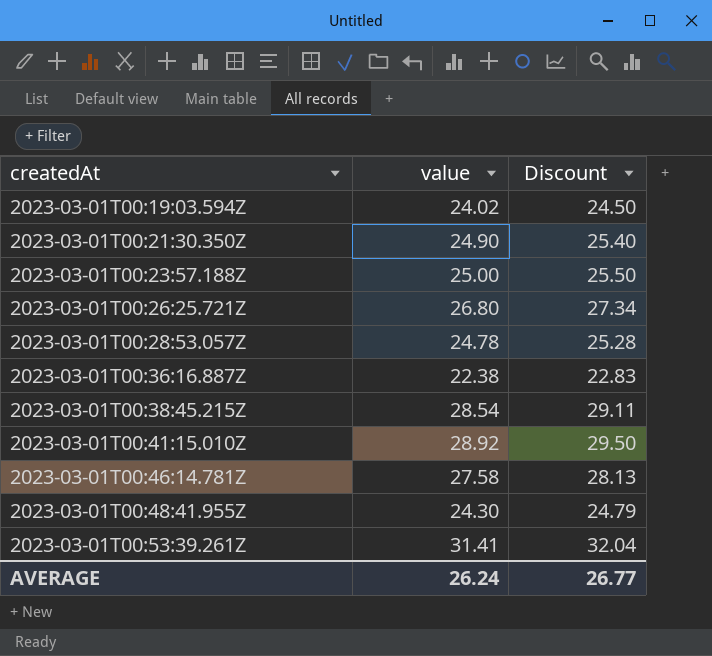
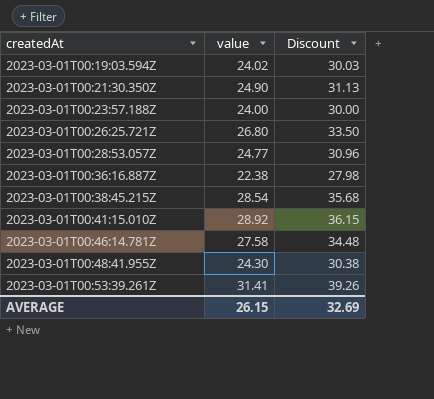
column Discount | formula: [value] * 1.02 -> [value] * 1.25
2023-03-01T00:23:57.188Z | value: 25.00 -> 24.00
2023-03-01T00:28:53.057Z | value: 24.78 -> 24.77
AVERAGE | value: 26.24 -> 26.15
AVERAGE | Discount: 26.77 -> 32.69

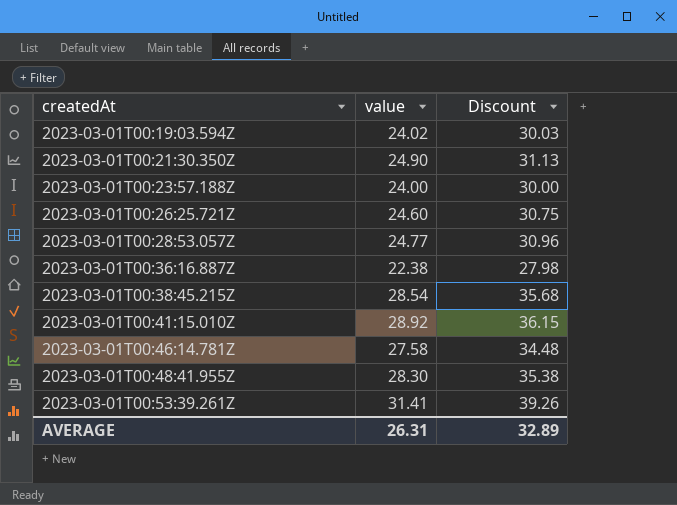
2023-03-01T00:26:25.721Z | value: 26.80 -> 24.60
2023-03-01T00:26:25.721Z | Discount: 33.50 -> 30.75
2023-03-01T00:48:41.955Z | value: 24.30 -> 28.30
2023-03-01T00:48:41.955Z | Discount: 30.38 -> 35.38
AVERAGE | value: 26.15 -> 26.31
AVERAGE | Discount: 32.69 -> 32.89

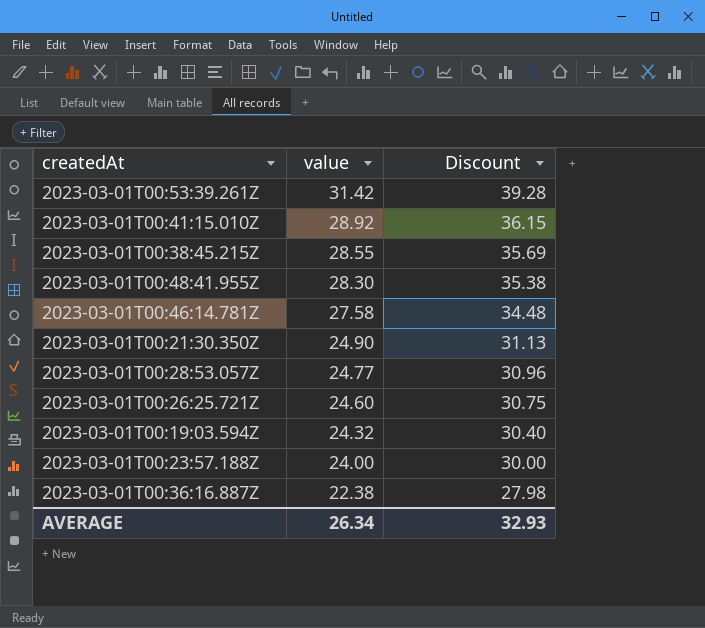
row order: createdAt ascending -> value descending
2023-03-01T00:53:39.261Z | value: 31.41 -> 31.42
2023-03-01T00:53:39.261Z | Discount: 39.26 -> 39.28
2023-03-01T00:38:45.215Z | value: 28.54 -> 28.55
2023-03-01T00:38:45.215Z | Discount: 35.68 -> 35.69
2023-03-01T00:19:03.594Z | value: 24.02 -> 24.32
2023-03-01T00:19:03.594Z | Discount: 30.03 -> 30.40
AVERAGE | value: 26.31 -> 26.34
AVERAGE | Discount: 32.89 -> 32.93

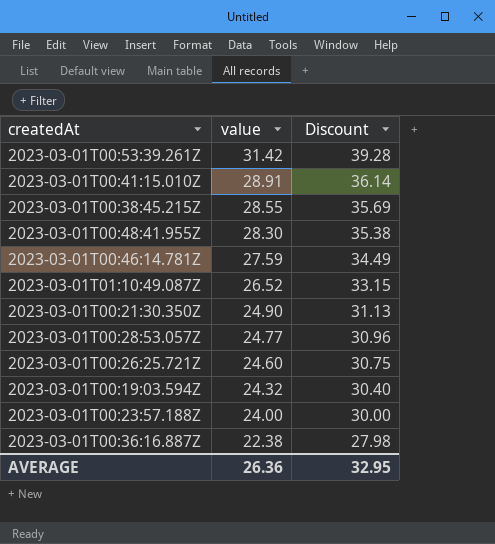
2023-03-01T00:41:15.010Z | value: 28.92 -> 28.91
2023-03-01T00:41:15.010Z | Discount: 36.15 -> 36.14
2023-03-01T00:46:14.781Z | value: 27.58 -> 27.59
2023-03-01T00:46:14.781Z | Discount: 34.48 -> 34.49
row 2023-03-01T01:10:49.087Z: none -> 26.52 | 33.15
AVERAGE | value: 26.34 -> 26.36
AVERAGE | Discount: 32.93 -> 32.95

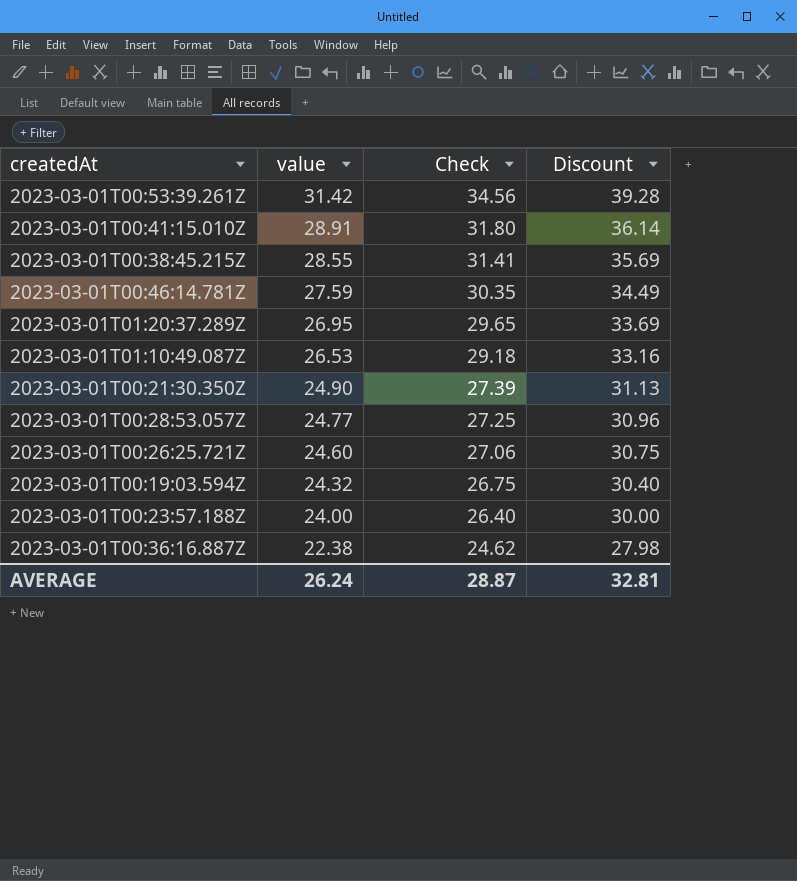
column Check | formula: none -> [value] * 1.1
row 2023-03-01T00:48:41.955Z: 28.30 | 35.38 -> none
row 2023-03-01T01:20:37.289Z: none -> 26.95 | 29.65 | 33.69
2023-03-01T01:10:49.087Z | value: 26.52 -> 26.53
2023-03-01T01:10:49.087Z | Discount: 33.15 -> 33.16
AVERAGE | value: 26.36 -> 26.24
AVERAGE | Discount: 32.95 -> 32.81

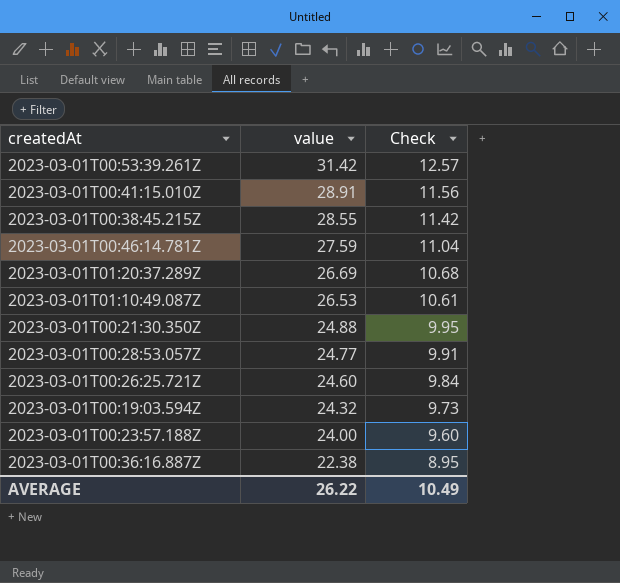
column Discount | formula: [value] * 1.25 -> none
column Check | formula: [value] * 1.1 -> [value] * 0.4
2023-03-01T01:20:37.289Z | value: 26.95 -> 26.69
2023-03-01T00:21:30.350Z | value: 24.90 -> 24.88
AVERAGE | value: 26.24 -> 26.22
AVERAGE | Check: 28.87 -> 10.49

